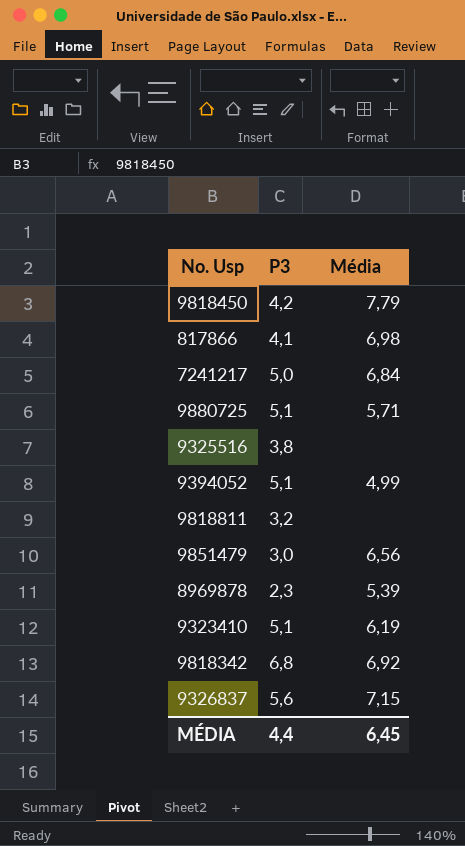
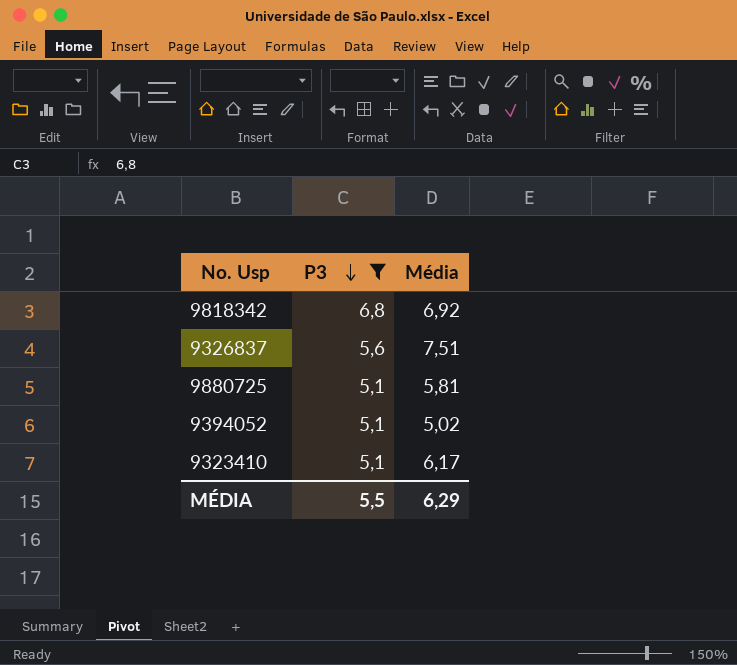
filter: none -> P3 >= 5,1
row order: none -> P3 descending
9326837 | Média: 7,15 -> 7,51
9880725 | Média: 5,71 -> 5,81
9394052 | Média: 4,99 -> 5,02
9323410 | Média: 6,19 -> 6,17
MÉDIA | P3: 4,4 -> 5,5
MÉDIA | Média: 6,45 -> 6,29

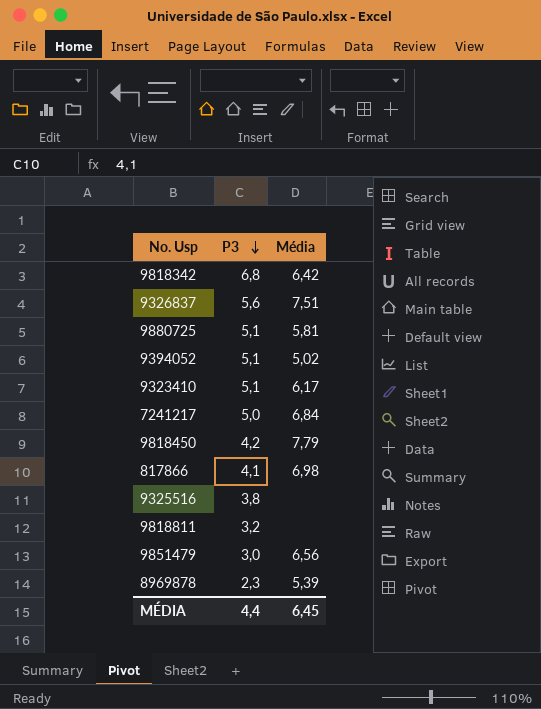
filter: P3 >= 5,1 -> none
9818342 | Média: 6,92 -> 6,42
MÉDIA | P3: 5,5 -> 4,4
MÉDIA | Média: 6,29 -> 6,45

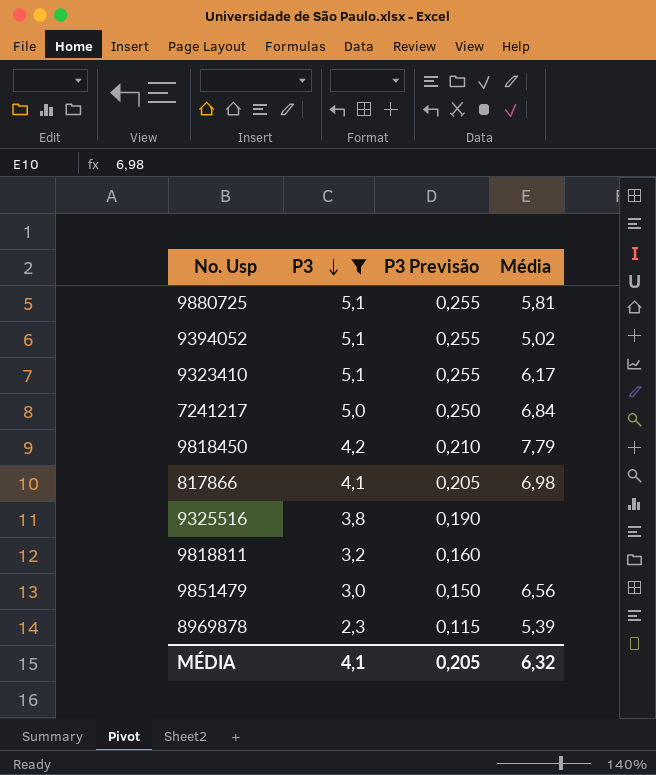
filter: none -> P3 <= 5,1
column P3 Previsão | formula: none -> [P3] * 0,05
MÉDIA | P3: 4,4 -> 4,1
MÉDIA | Média: 6,45 -> 6,32

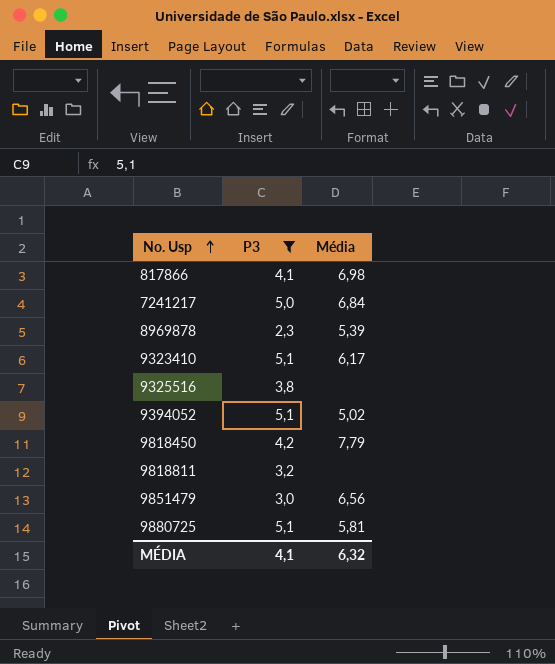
row order: P3 descending -> No. Usp ascending
column P3 Previsão | formula: [P3] * 0,05 -> none

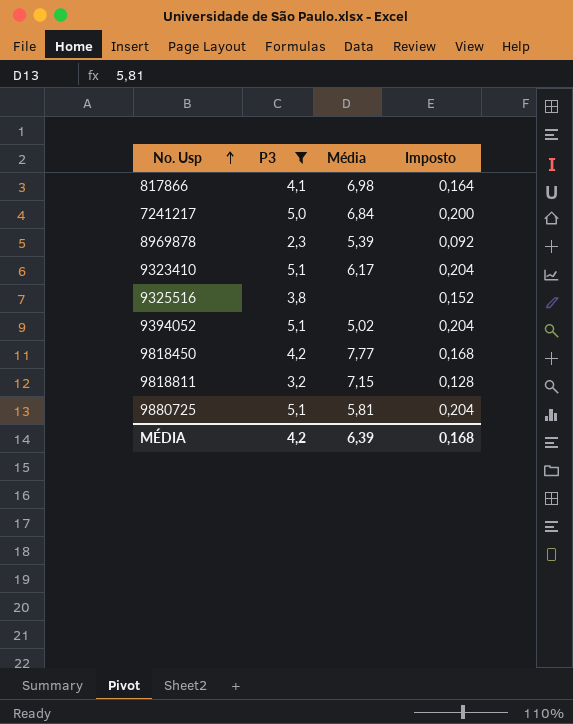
column Imposto | formula: none -> [P3] * 0,04
row 9851479: 3,0 | 6,56 -> none
9818450 | Média: 7,79 -> 7,77
9818811 | Média: none -> 7,15
MÉDIA | P3: 4,1 -> 4,2
MÉDIA | Média: 6,32 -> 6,39

